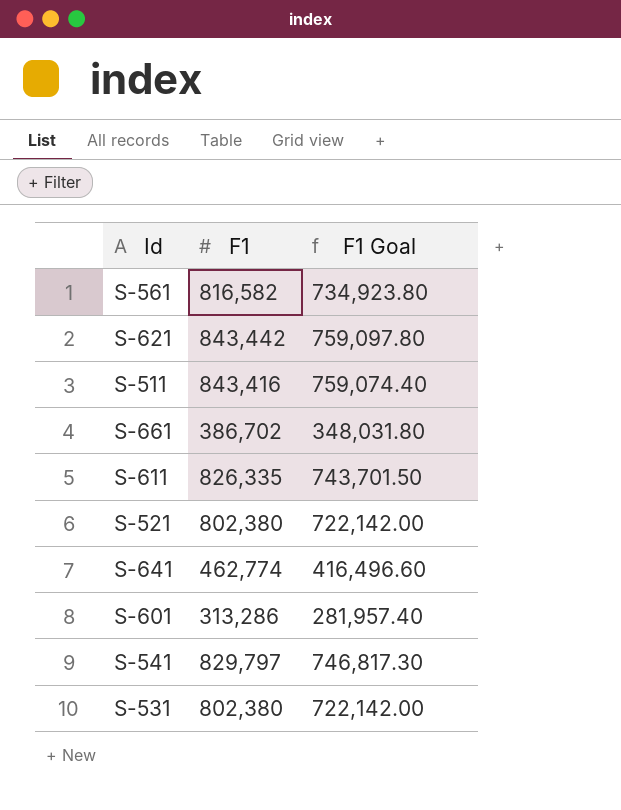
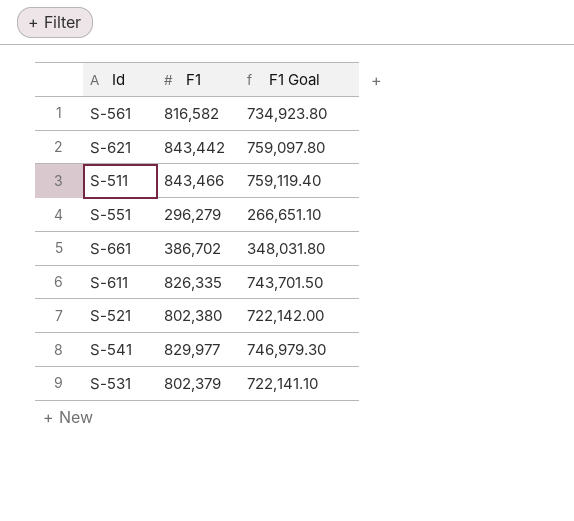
row S-641: 462,774 | 416,496.60 -> none
row S-601: 313,286 | 281,957.40 -> none
S-511 | F1: 843,416 -> 843,466
S-511 | F1 Goal: 759,074.40 -> 759,119.40
row S-551: none -> 296,279 | 266,651.10
S-541 | F1: 829,797 -> 829,977
S-541 | F1 Goal: 746,817.30 -> 746,979.30
S-531 | F1: 802,380 -> 802,379
S-531 | F1 Goal: 722,142.00 -> 722,141.10

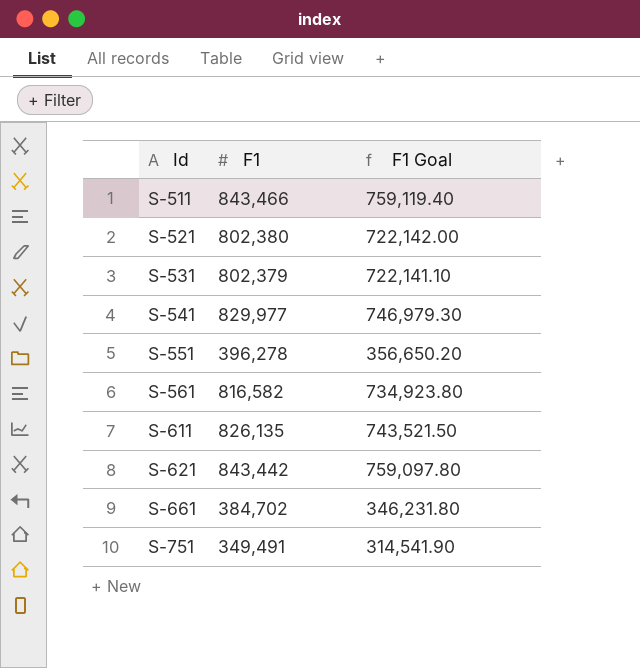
row order: none -> Id ascending
S-551 | F1: 296,279 -> 396,278
S-551 | F1 Goal: 266,651.10 -> 356,650.20
S-611 | F1: 826,335 -> 826,135
S-611 | F1 Goal: 743,701.50 -> 743,521.50
S-661 | F1: 386,702 -> 384,702
S-661 | F1 Goal: 348,031.80 -> 346,231.80
row S-751: none -> 349,491 | 314,541.90

